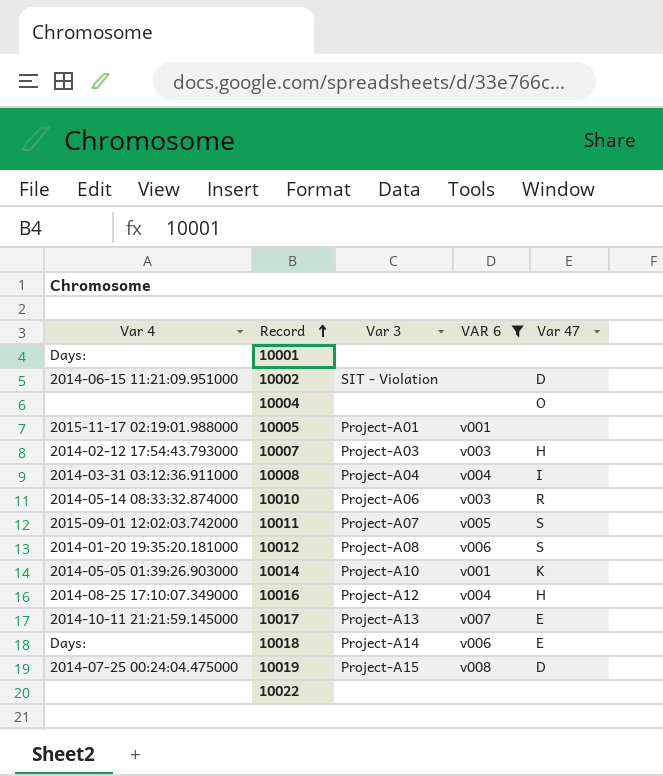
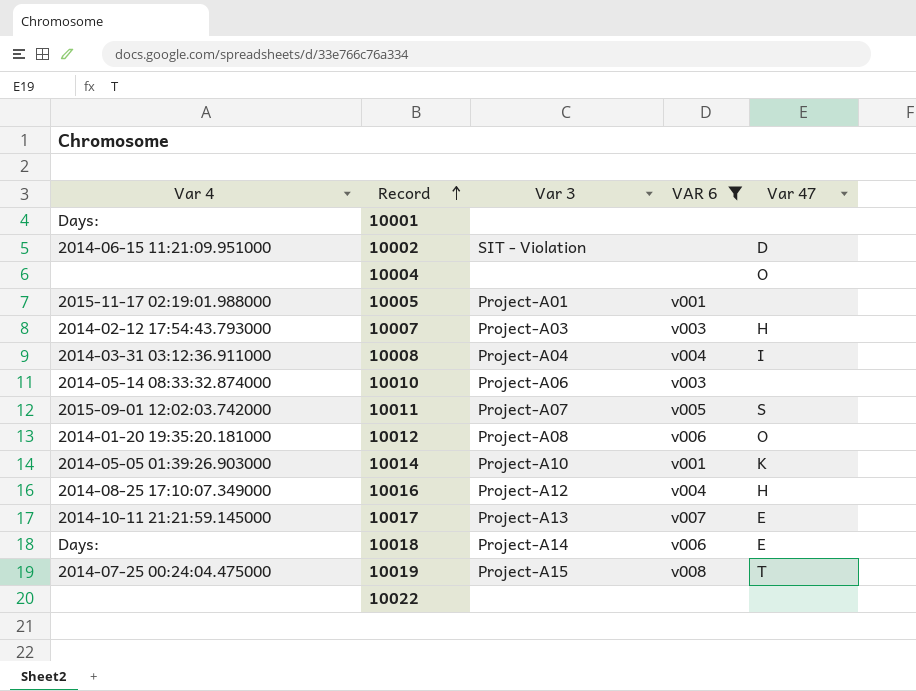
10010 | Var 47: R -> none
10012 | Var 47: S -> O
10019 | Var 47: D -> T

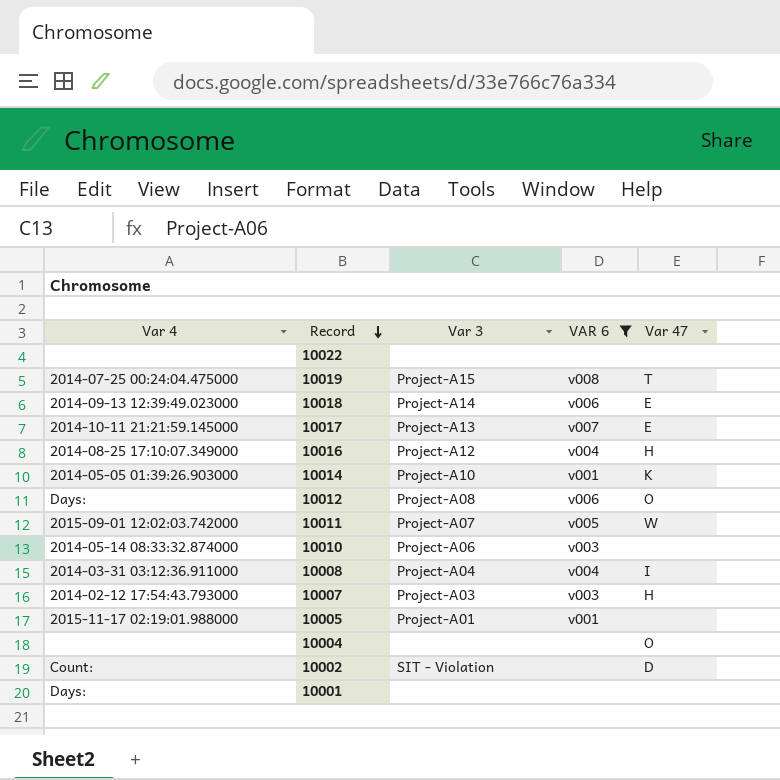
row order: Record ascending -> Record descending
10018 | Var 4: Days: -> 2014-09-13 12:39:49.023000
10012 | Var 4: 2014-01-20 19:35:20.181000 -> Days:
10011 | Var 47: S -> W
10002 | Var 4: 2014-06-15 11:21:09.951000 -> Count:

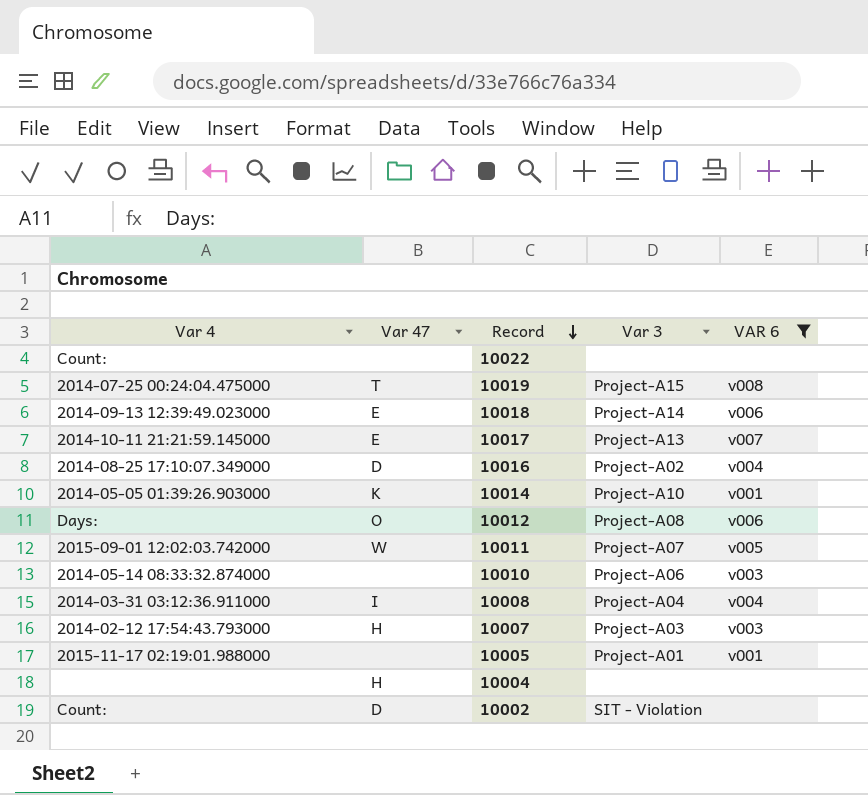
column Var 47 | position: 5 -> 2
row 10001: Days: | none | none | none -> none
10022 | Var 4: none -> Count:
10016 | Var 47: H -> D
10016 | Var 3: Project-A12 -> Project-A02
10004 | Var 47: O -> H

